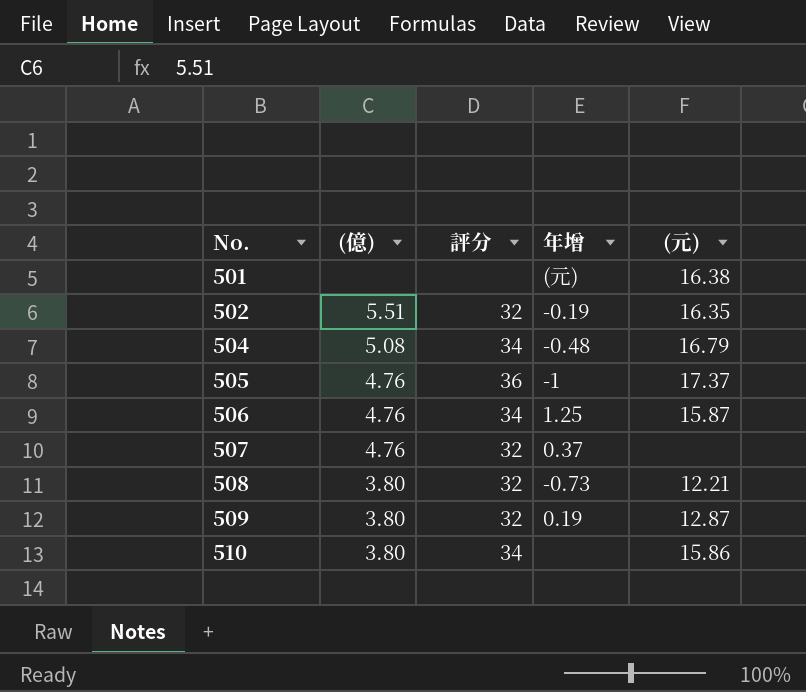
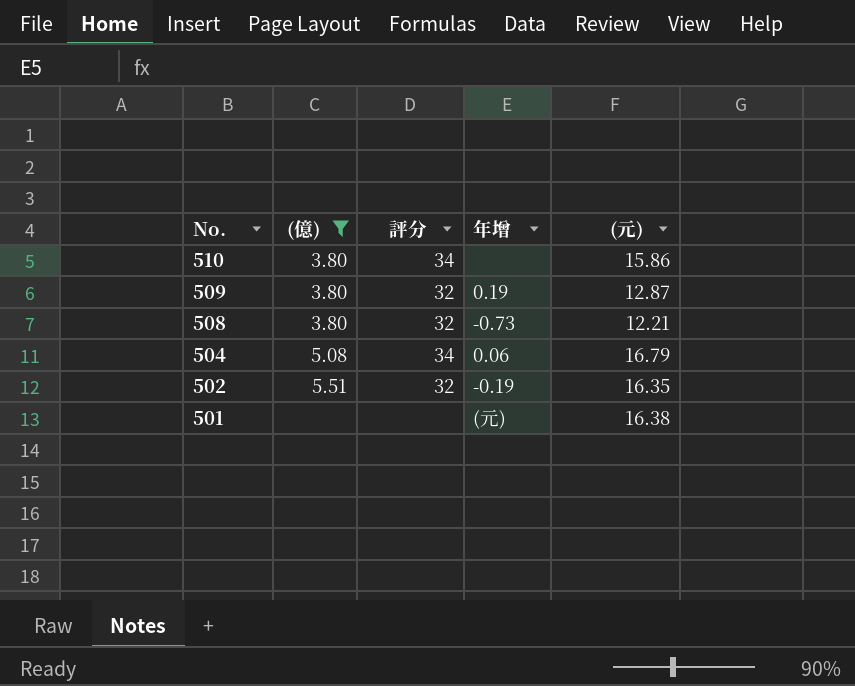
filter: none -> (億) != 4.76
row order: No. ascending -> No. descending
504 | 年增: -0.48 -> 0.06

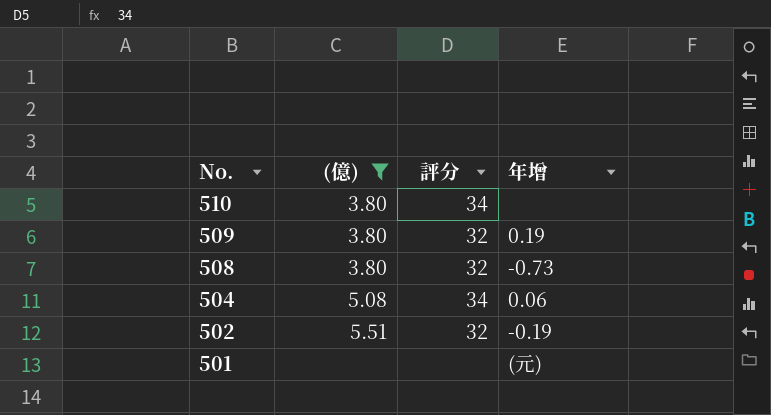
column (元) | position: 5 -> none

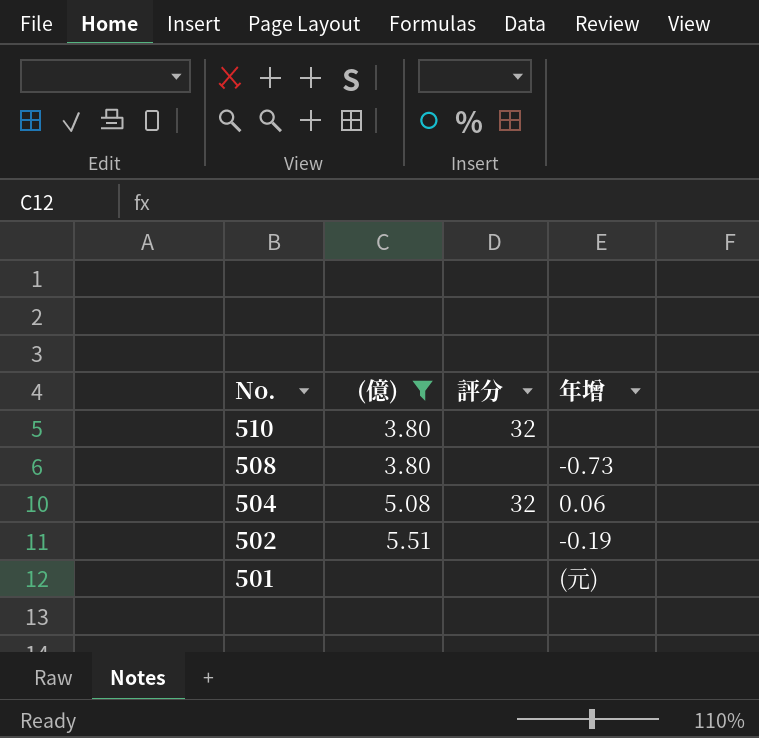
row 509: 3.80 | 32 | 0.19 -> none
510 | 評分: 34 -> 32
508 | 評分: 32 -> none
504 | 評分: 34 -> 32
502 | 評分: 32 -> none

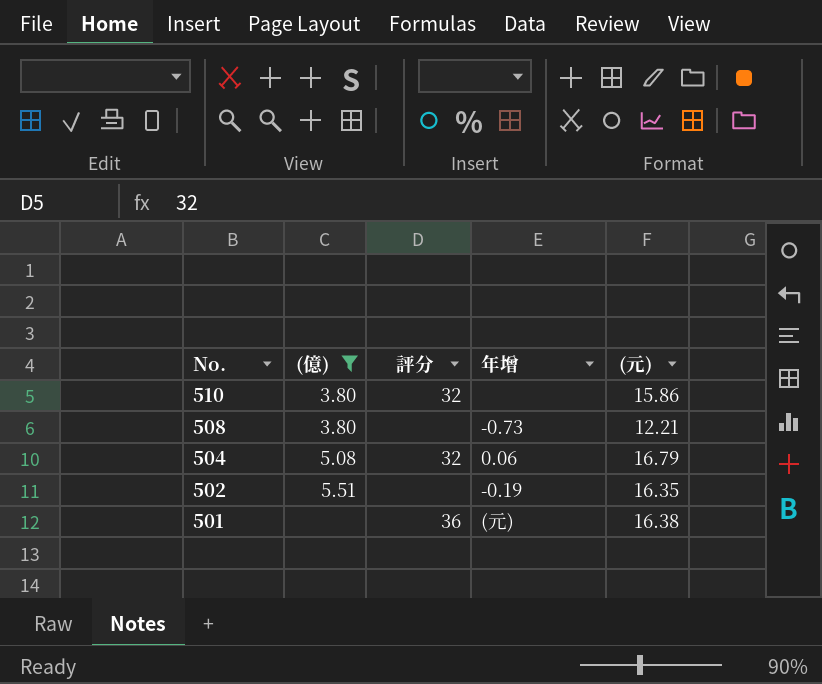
column (元) | position: none -> 5
501 | 評分: none -> 36

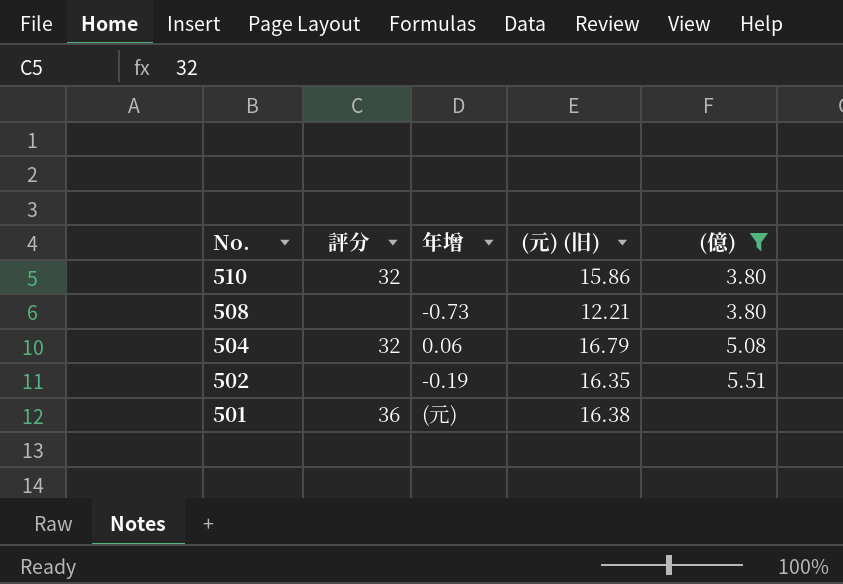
column name: (元) -> (元) (旧)
column (億) | position: 2 -> 5

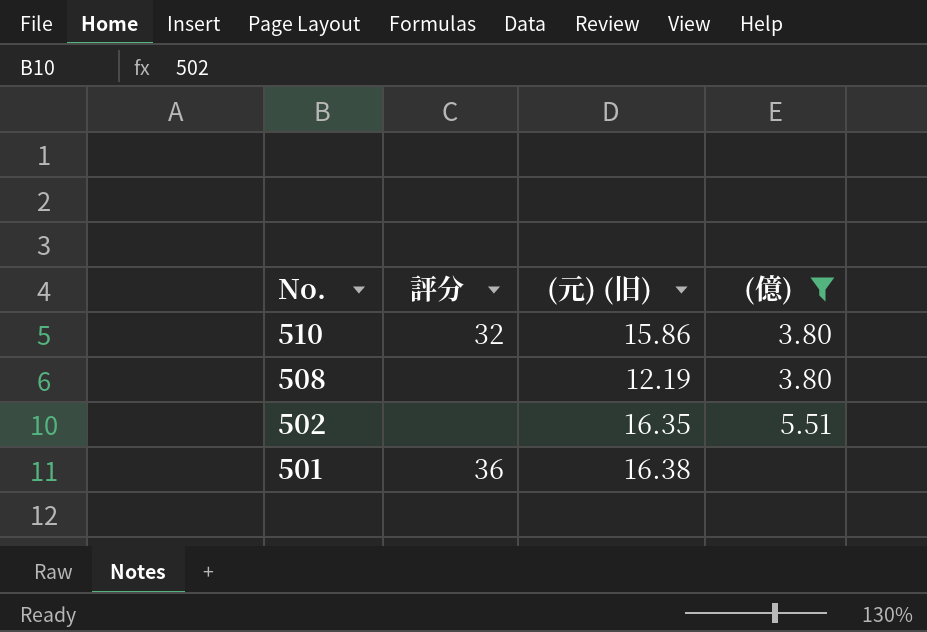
column 年增 | position: 3 -> none
row 504: 32 | 0.06 | 16.79 | 5.08 -> none
508 | (元) (旧): 12.21 -> 12.19

